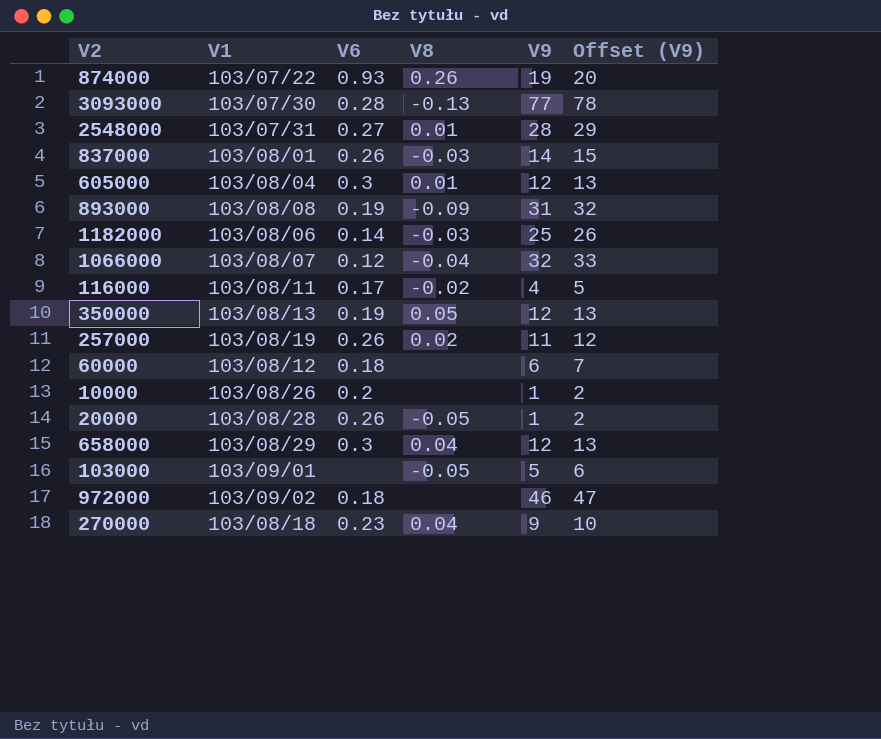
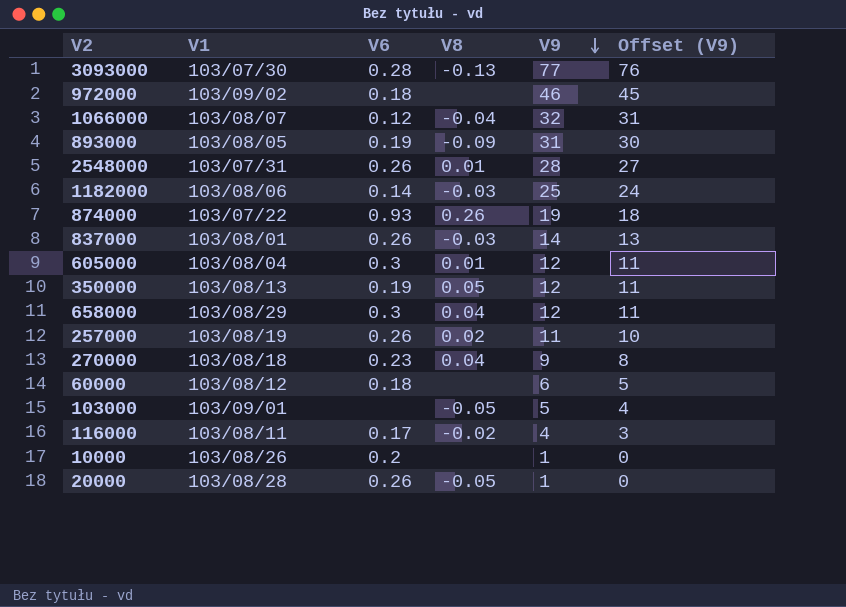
row order: none -> V9 descending
column Offset (V9) | formula: [V9] + 1 -> [V9] - 1
893000 | V1: 103/08/08 -> 103/08/05
2548000 | V6: 0.27 -> 0.26

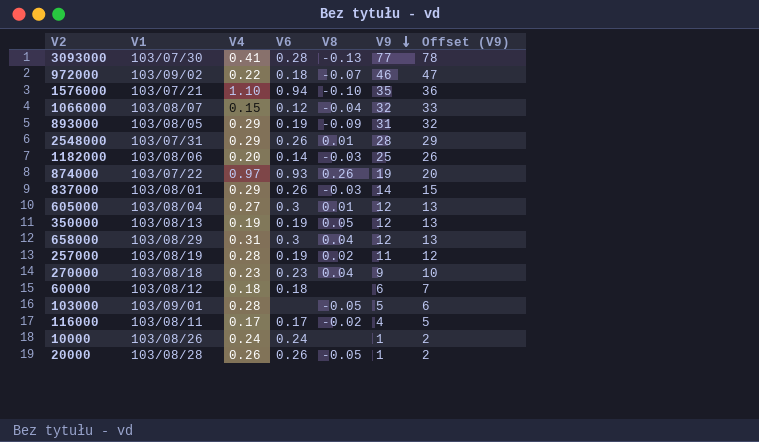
column V4 | position: none -> 3
column Offset (V9) | formula: [V9] - 1 -> [V9] + 1
972000 | V8: none -> -0.07
row 1576000: none -> 103/07/21 | 1.10 | 0.94 | -0.10 | 35 | 36
257000 | V6: 0.26 -> 0.19
10000 | V6: 0.2 -> 0.24

